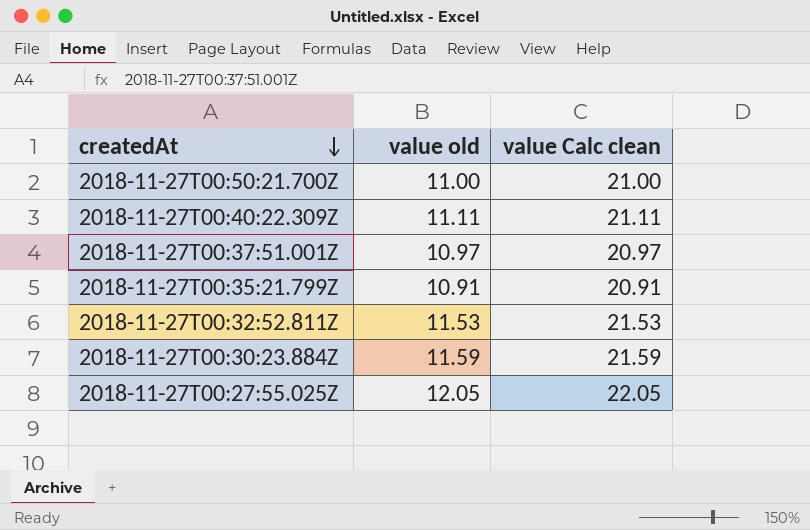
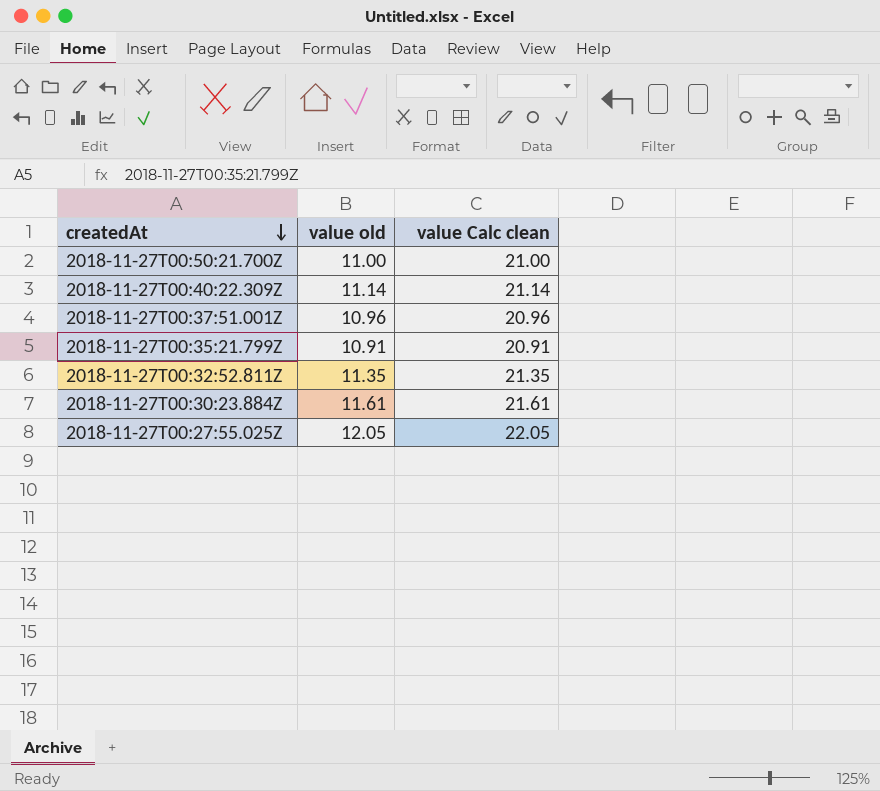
2018-11-27T00:40:22.309Z | value old: 11.11 -> 11.14
2018-11-27T00:40:22.309Z | value Calc clean: 21.11 -> 21.14
2018-11-27T00:37:51.001Z | value old: 10.97 -> 10.96
2018-11-27T00:37:51.001Z | value Calc clean: 20.97 -> 20.96
2018-11-27T00:32:52.811Z | value old: 11.53 -> 11.35
2018-11-27T00:32:52.811Z | value Calc clean: 21.53 -> 21.35
2018-11-27T00:30:23.884Z | value old: 11.59 -> 11.61
2018-11-27T00:30:23.884Z | value Calc clean: 21.59 -> 21.61

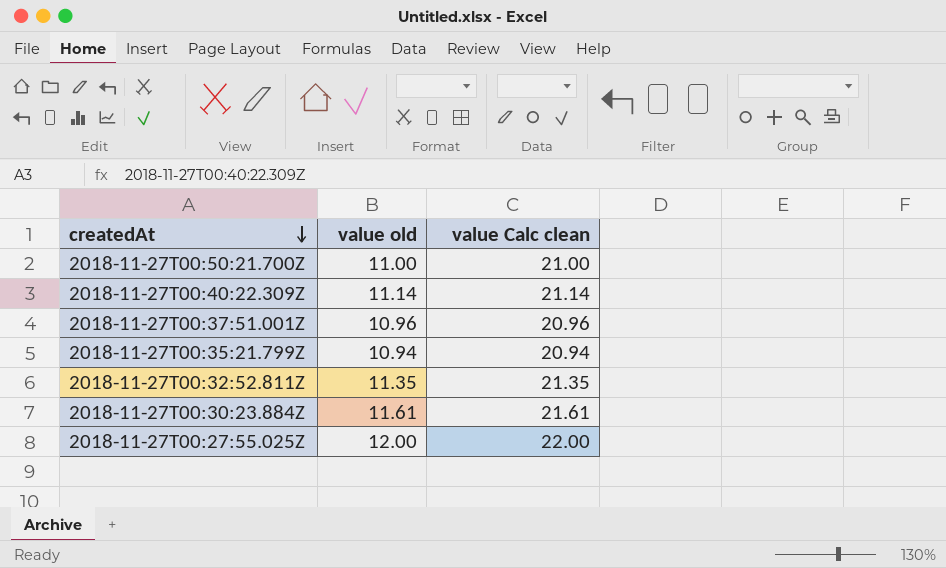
2018-11-27T00:35:21.799Z | value old: 10.91 -> 10.94
2018-11-27T00:35:21.799Z | value Calc clean: 20.91 -> 20.94
2018-11-27T00:27:55.025Z | value old: 12.05 -> 12.00
2018-11-27T00:27:55.025Z | value Calc clean: 22.05 -> 22.00

